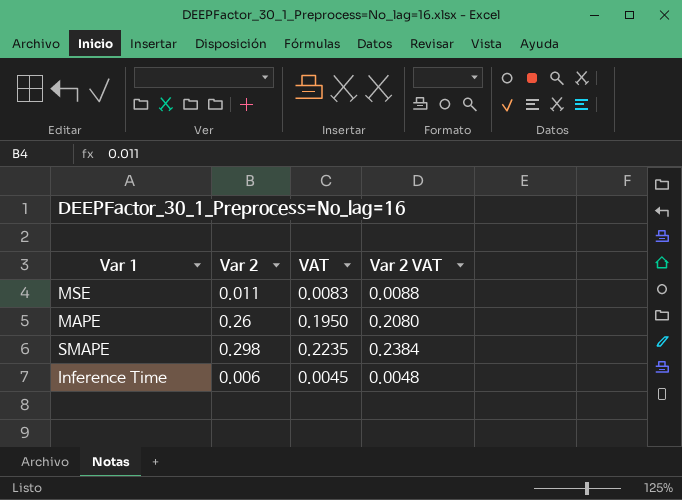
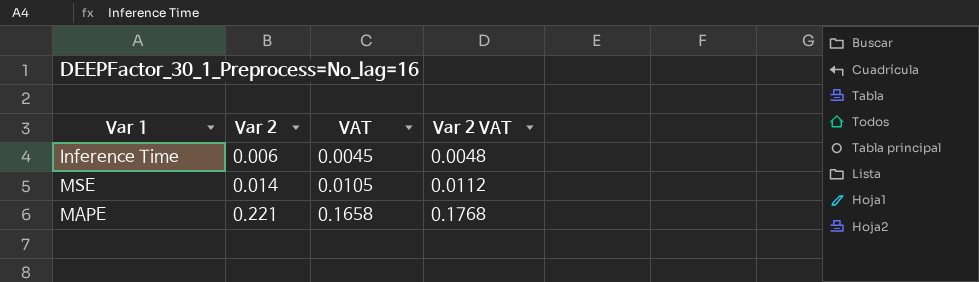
row order: none -> Var 2 ascending
row SMAPE: 0.298 | 0.2235 | 0.2384 -> none
MSE | Var 2: 0.011 -> 0.014
MSE | VAT: 0.0083 -> 0.0105
MSE | Var 2 VAT: 0.0088 -> 0.0112
MAPE | Var 2: 0.26 -> 0.221
MAPE | VAT: 0.1950 -> 0.1658
MAPE | Var 2 VAT: 0.2080 -> 0.1768

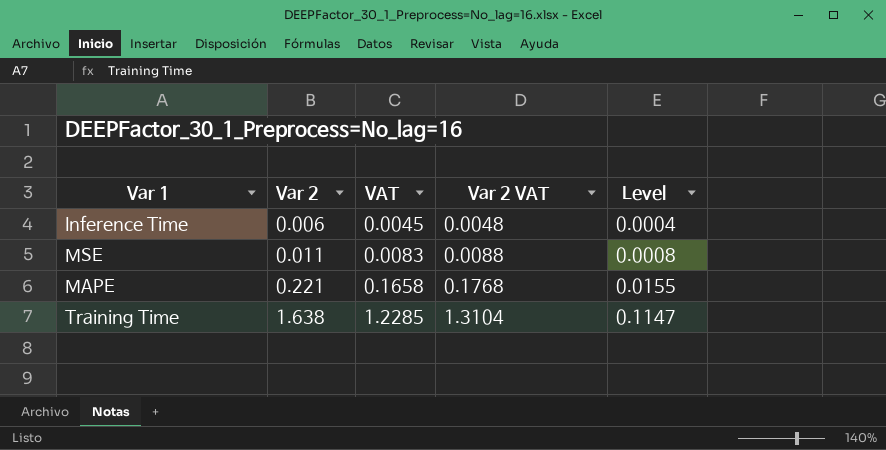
column Level | formula: none -> [Var 2] * 0.07
MSE | Var 2: 0.014 -> 0.011
MSE | VAT: 0.0105 -> 0.0083
MSE | Var 2 VAT: 0.0112 -> 0.0088
row Training Time: none -> 1.638 | 1.2285 | 1.3104 | 0.1147

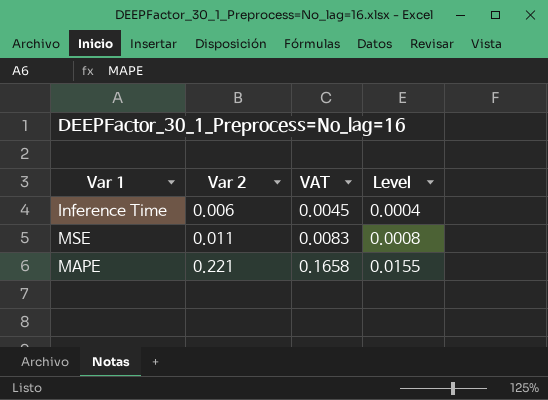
column Var 2 VAT | formula: [Var 2] * 0.8 -> none
row Training Time: 1.638 | 1.2285 | 1.3104 | 0.1147 -> none

